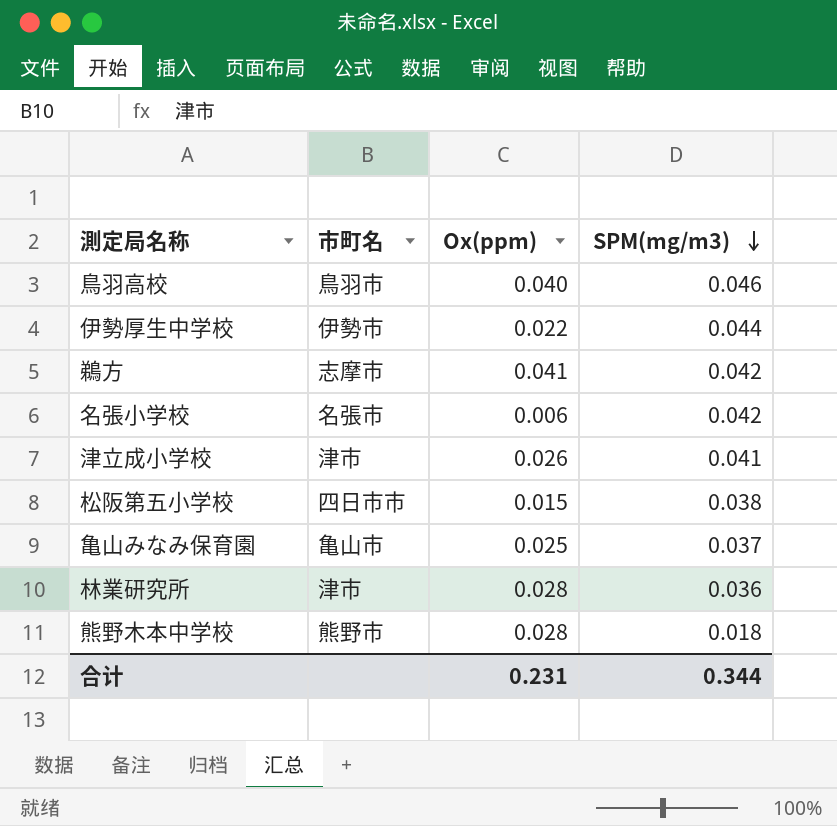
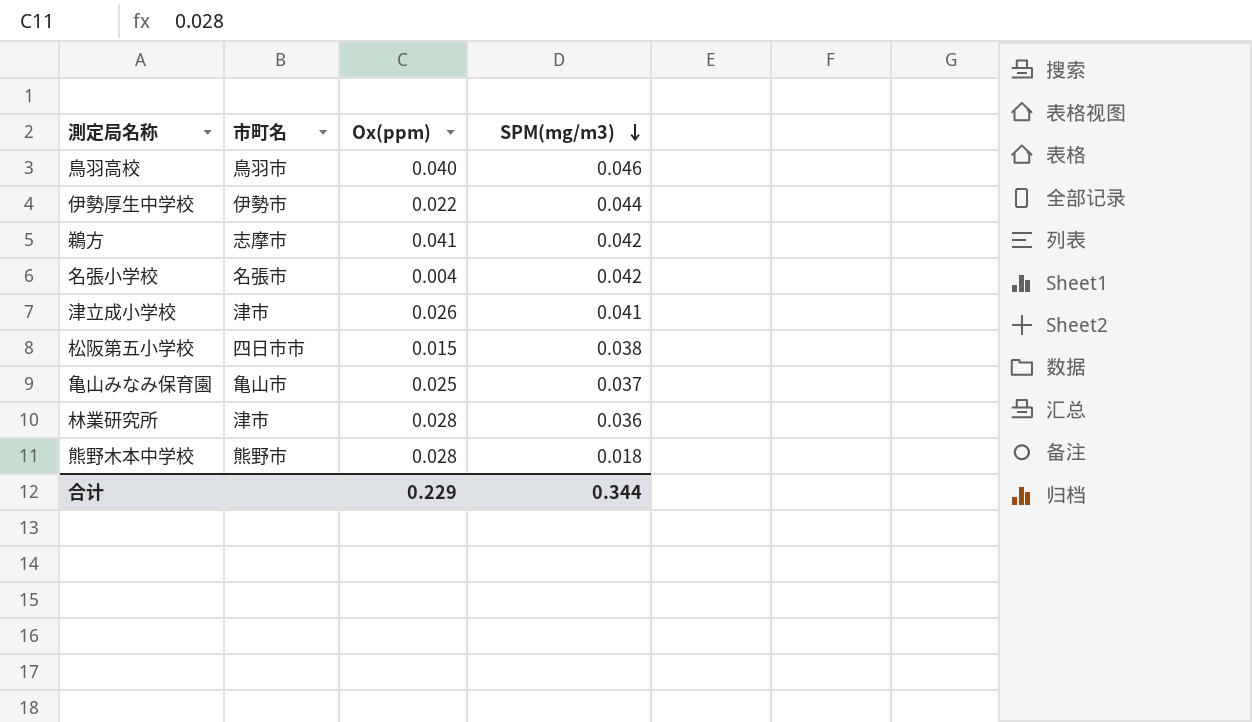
名張小学校 | Ox(ppm): 0.006 -> 0.004
合计 | Ox(ppm): 0.231 -> 0.229

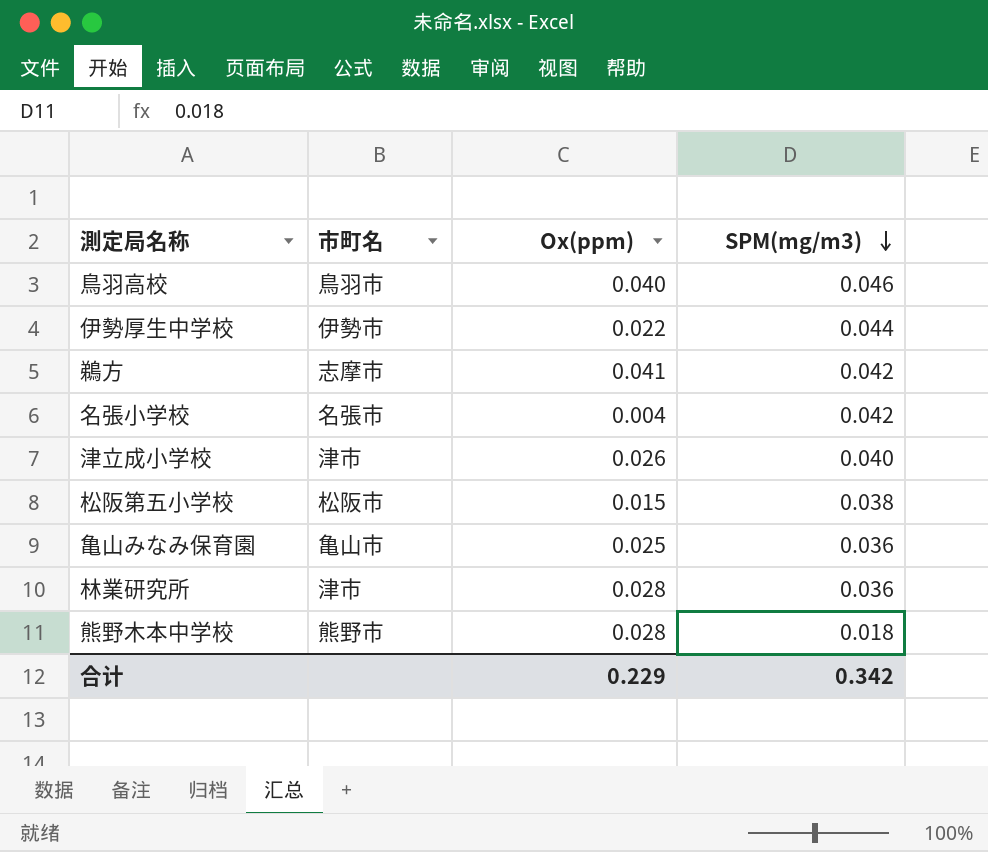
津立成小学校 | SPM(mg/m3): 0.041 -> 0.040
松阪第五小学校 | 市町名: 四日市市 -> 松阪市
亀山みなみ保育園 | SPM(mg/m3): 0.037 -> 0.036
合计 | SPM(mg/m3): 0.344 -> 0.342

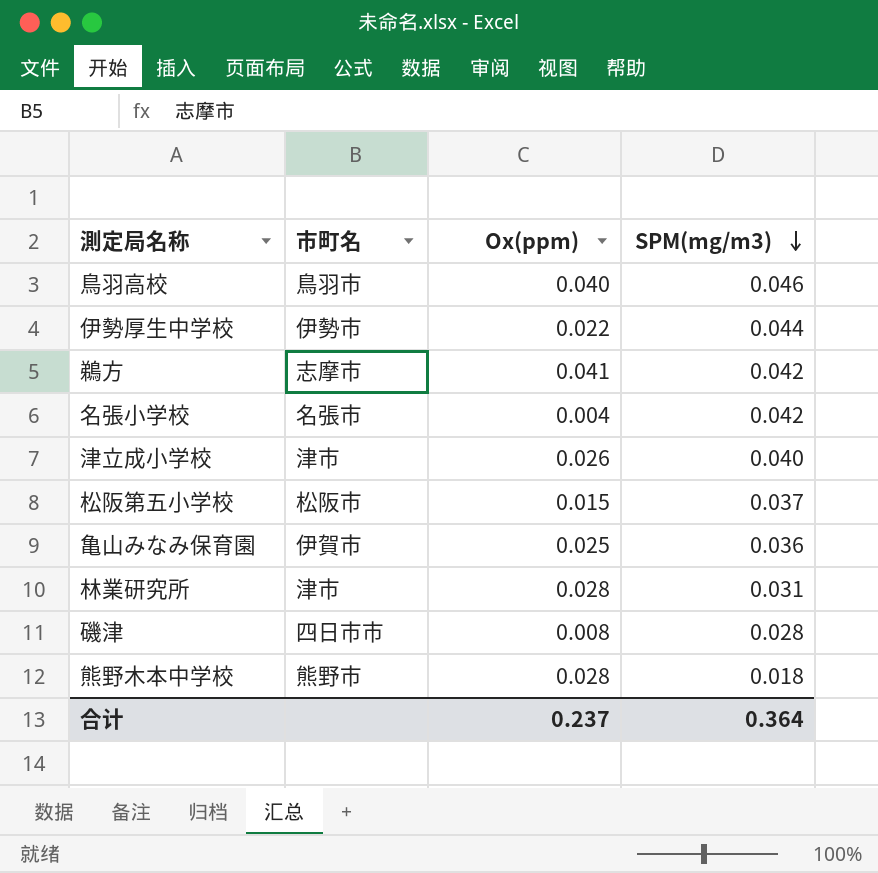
松阪第五小学校 | SPM(mg/m3): 0.038 -> 0.037
亀山みなみ保育園 | 市町名: 亀山市 -> 伊賀市
林業研究所 | SPM(mg/m3): 0.036 -> 0.031
row 磯津: none -> 四日市市 | 0.008 | 0.028
合计 | Ox(ppm): 0.229 -> 0.237
合计 | SPM(mg/m3): 0.342 -> 0.364

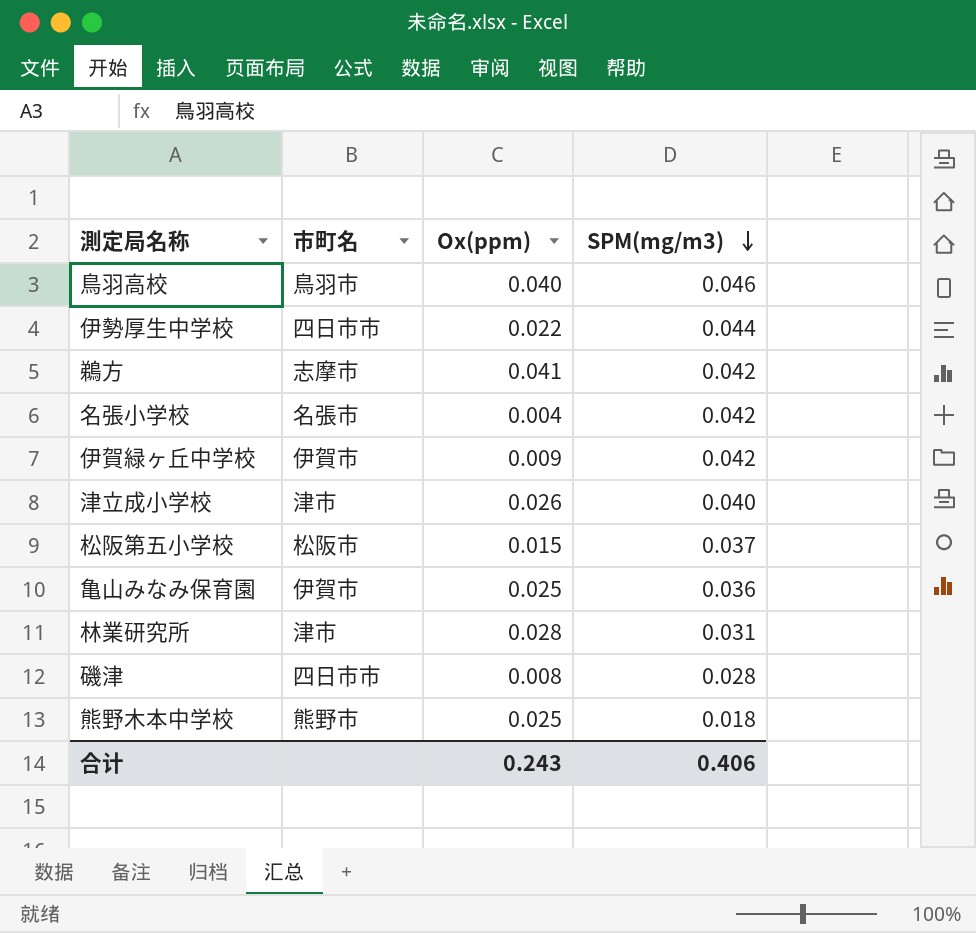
伊勢厚生中学校 | 市町名: 伊勢市 -> 四日市市
row 伊賀緑ヶ丘中学校: none -> 伊賀市 | 0.009 | 0.042
熊野木本中学校 | Ox(ppm): 0.028 -> 0.025
合计 | Ox(ppm): 0.237 -> 0.243
合计 | SPM(mg/m3): 0.364 -> 0.406

